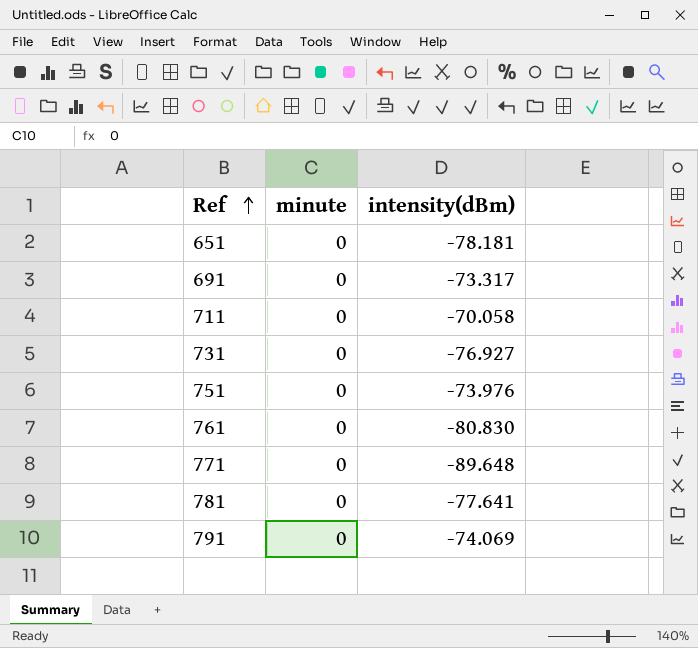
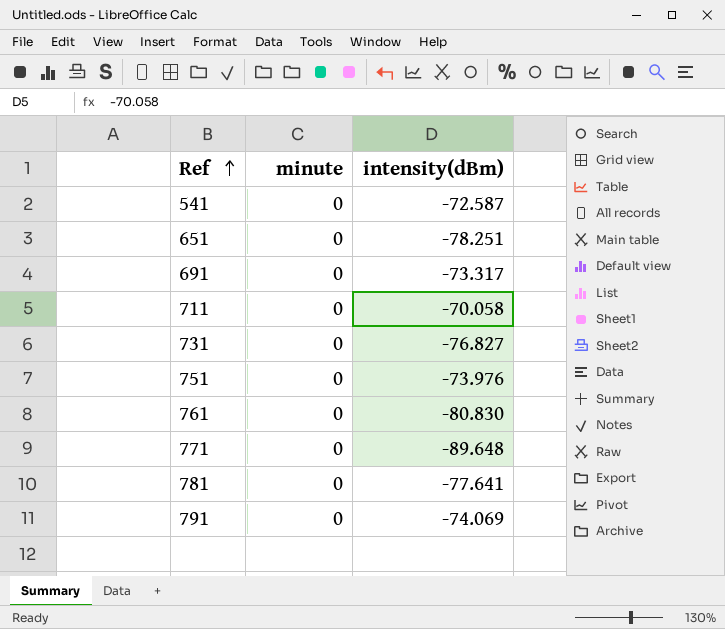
row 541: none -> 0 | -72.587
651 | intensity(dBm): -78.181 -> -78.251
731 | intensity(dBm): -76.927 -> -76.827

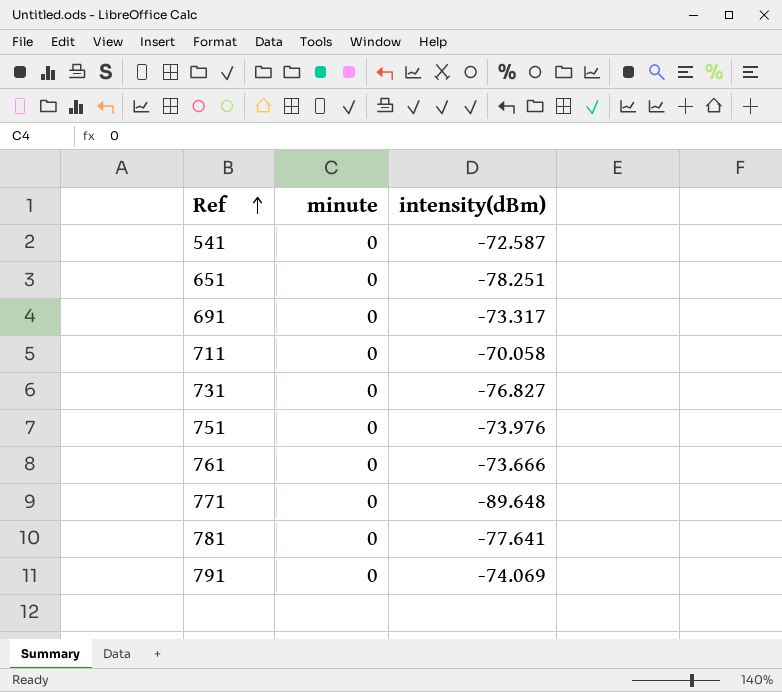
761 | intensity(dBm): -80.830 -> -73.666

